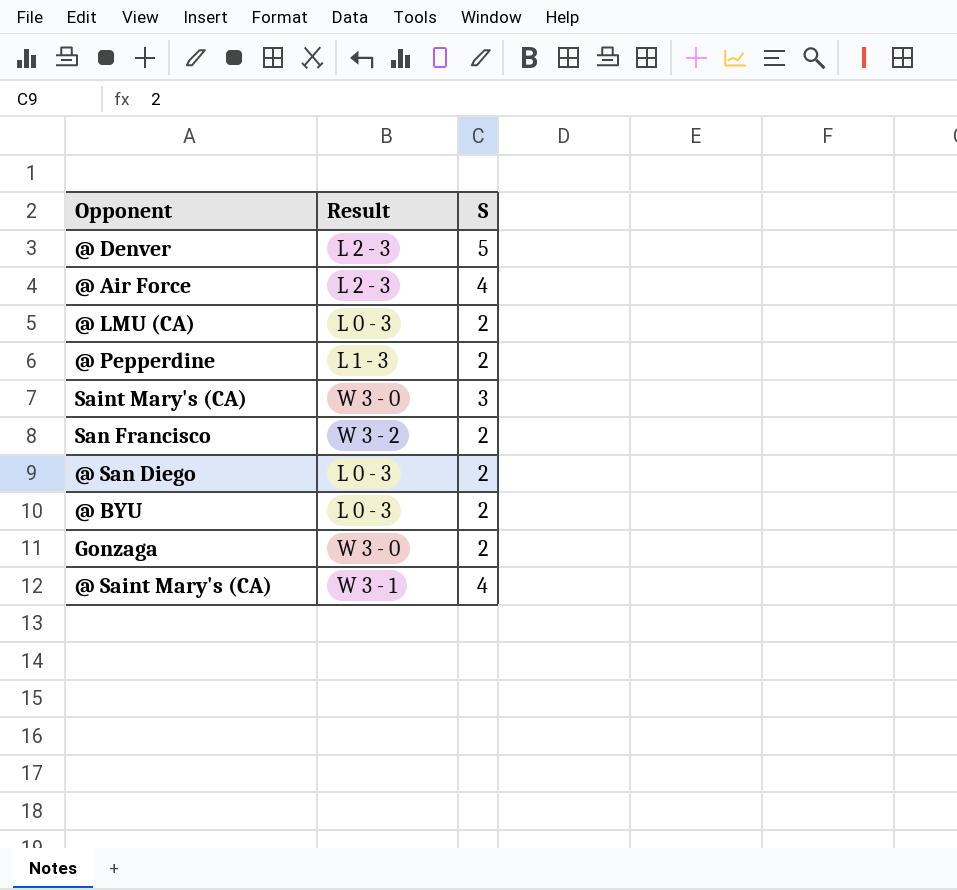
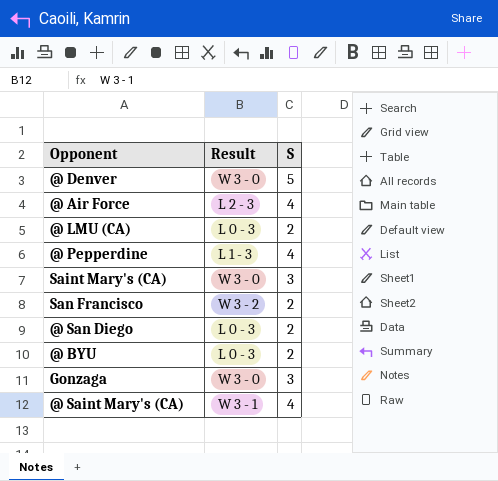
@ Denver | Result: L 2 - 3 -> W 3 - 0
@ Pepperdine | S: 2 -> 4
Gonzaga | S: 2 -> 3

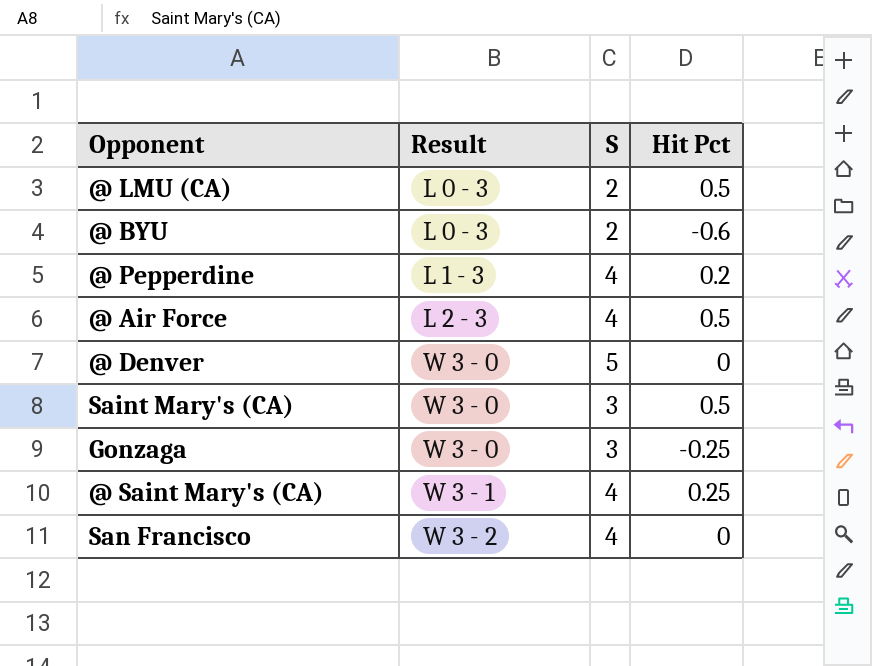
row order: none -> Result ascending
column Hit Pct | position: none -> 4
row @ San Diego: L 0 - 3 | 2 -> none
San Francisco | S: 2 -> 4

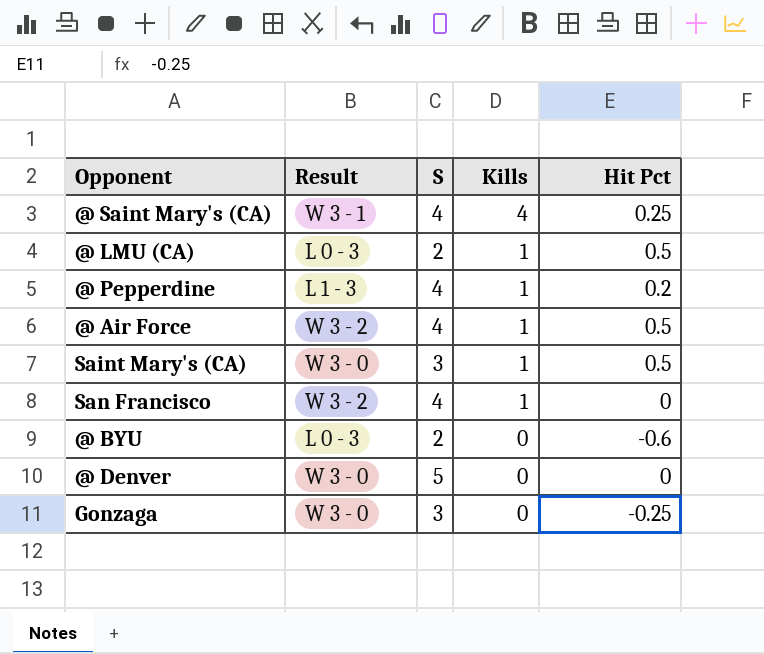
row order: Result ascending -> Kills descending
column Kills | position: none -> 4
@ Air Force | Result: L 2 - 3 -> W 3 - 2

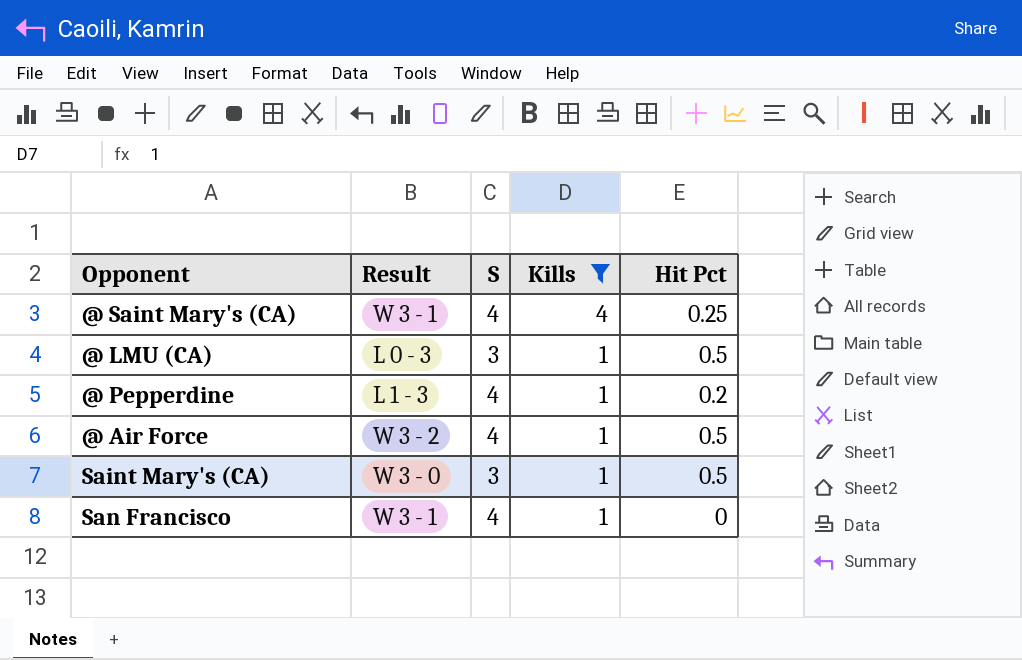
filter: none -> Kills != 0
@ LMU (CA) | S: 2 -> 3
San Francisco | Result: W 3 - 2 -> W 3 - 1

